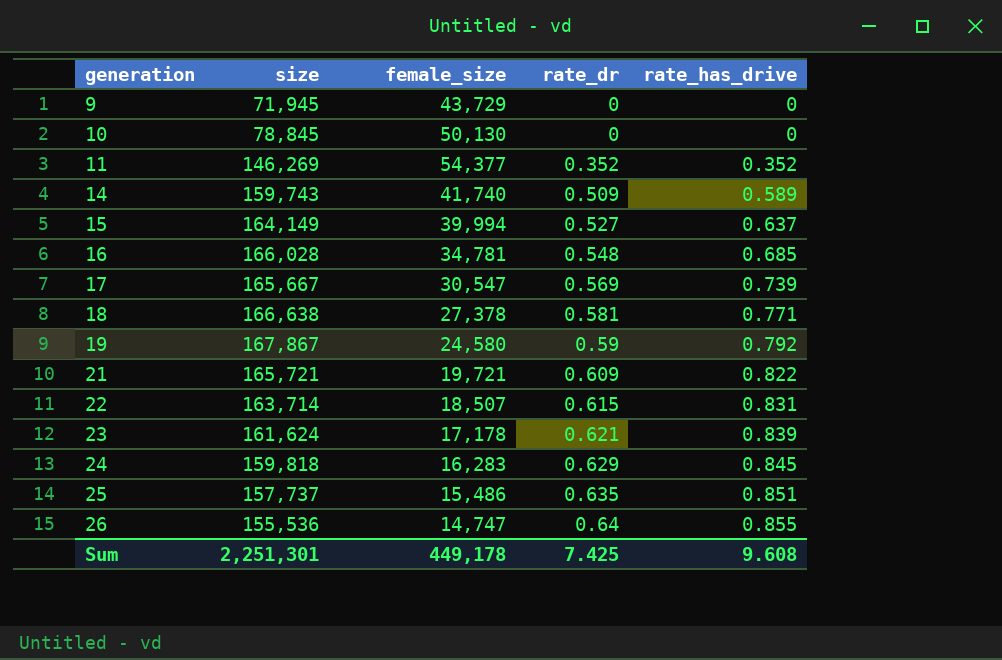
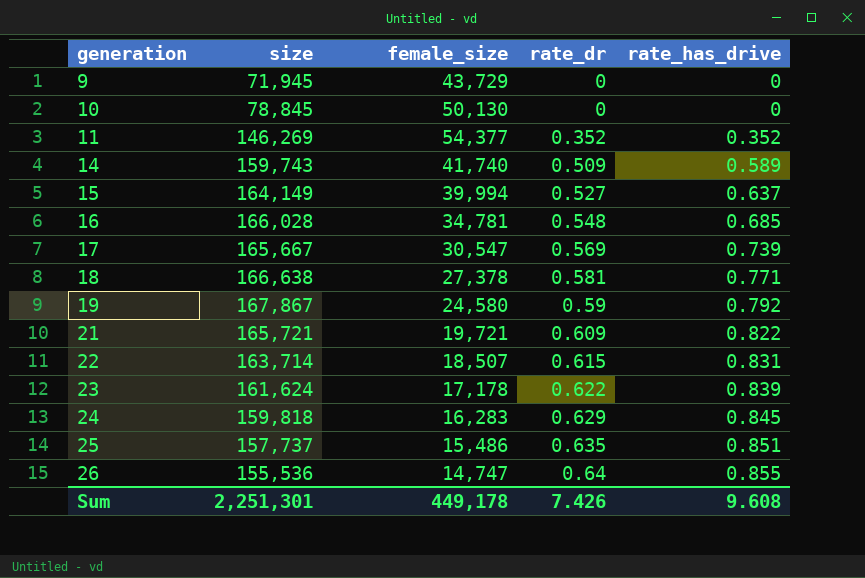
23 | rate_dr: 0.621 -> 0.622
Sum | rate_dr: 7.425 -> 7.426

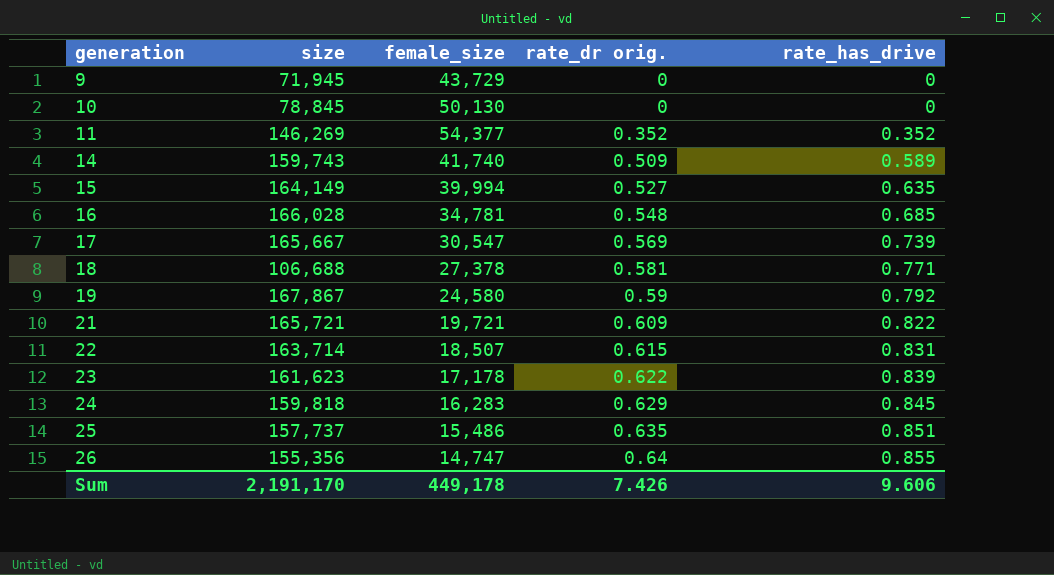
column name: rate_dr -> rate_dr orig.
15 | rate_has_drive: 0.637 -> 0.635
18 | size: 166,638 -> 106,688
23 | size: 161,624 -> 161,623
26 | size: 155,536 -> 155,356
Sum | size: 2,251,301 -> 2,191,170
Sum | rate_has_drive: 9.608 -> 9.606

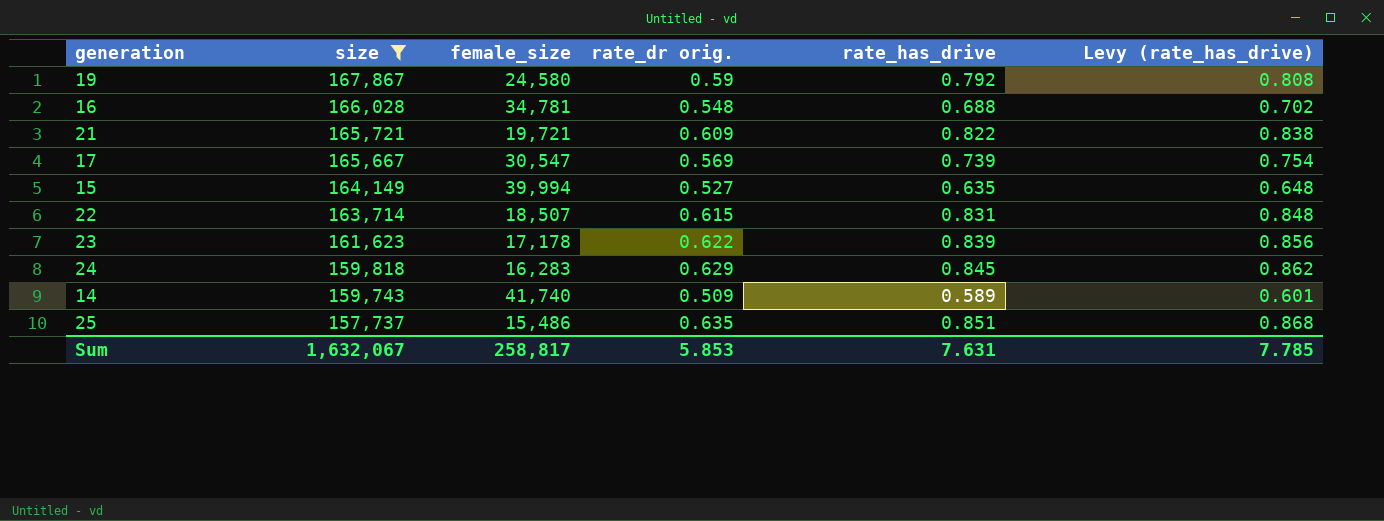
filter: none -> size >= 157,737
row order: generation ascending -> size descending
column Levy (rate_has_drive) | formula: none -> [rate_has_drive] * 1.02
16 | rate_has_drive: 0.685 -> 0.688
Sum | size: 2,191,170 -> 1,632,067
Sum | female_size: 449,178 -> 258,817
Sum | rate_dr orig.: 7.426 -> 5.853
Sum | rate_has_drive: 9.606 -> 7.631

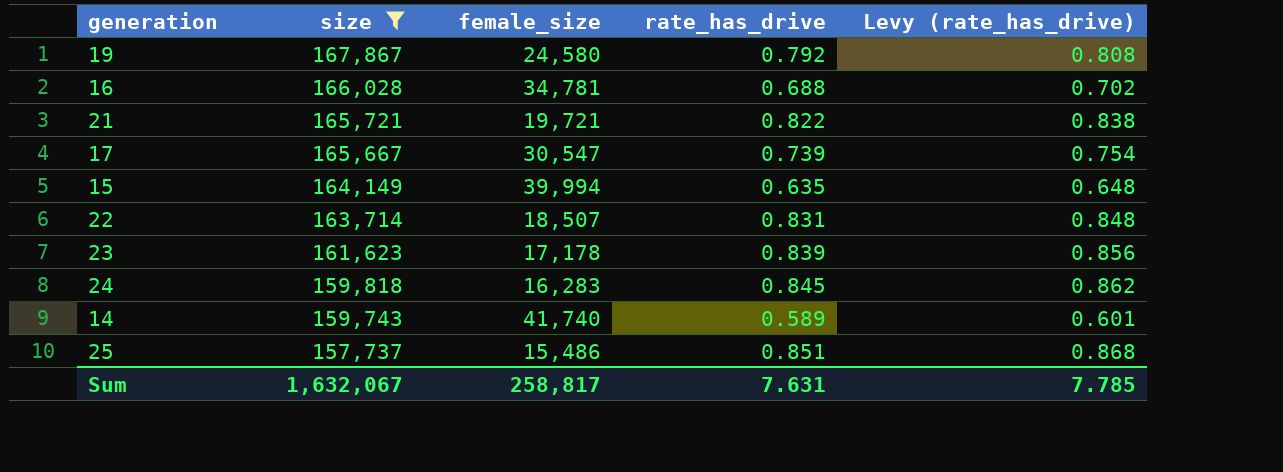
column rate_dr orig. | position: 4 -> none

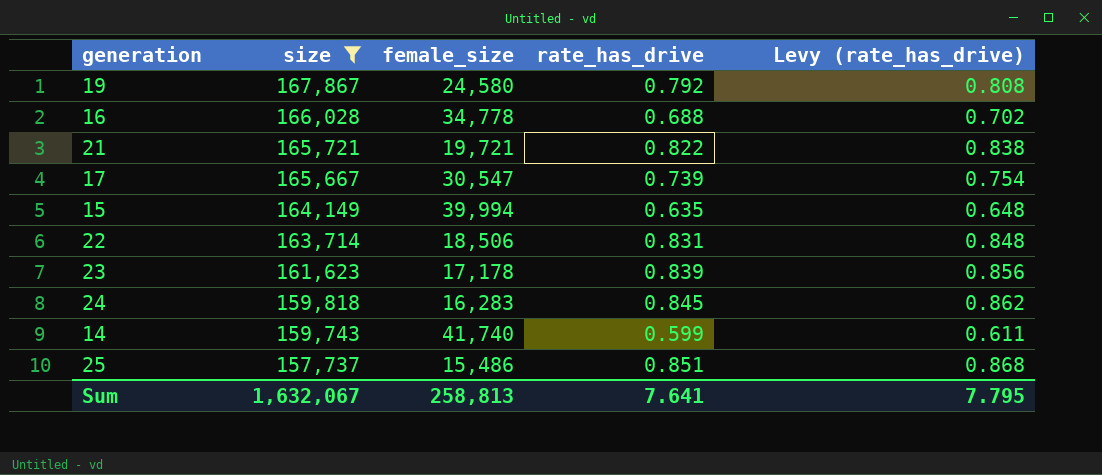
16 | female_size: 34,781 -> 34,778
22 | female_size: 18,507 -> 18,506
14 | rate_has_drive: 0.589 -> 0.599
14 | Levy (rate_has_drive): 0.601 -> 0.611
Sum | female_size: 258,817 -> 258,813
Sum | rate_has_drive: 7.631 -> 7.641
Sum | Levy (rate_has_drive): 7.785 -> 7.795

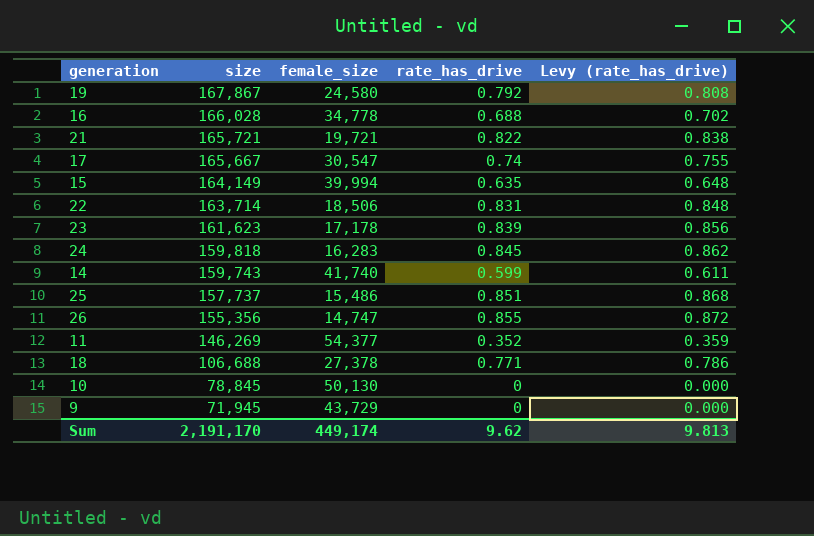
filter: size >= 157,737 -> none
17 | rate_has_drive: 0.739 -> 0.74
17 | Levy (rate_has_drive): 0.754 -> 0.755
Sum | size: 1,632,067 -> 2,191,170
Sum | female_size: 258,813 -> 449,174
Sum | rate_has_drive: 7.641 -> 9.62
Sum | Levy (rate_has_drive): 7.795 -> 9.813

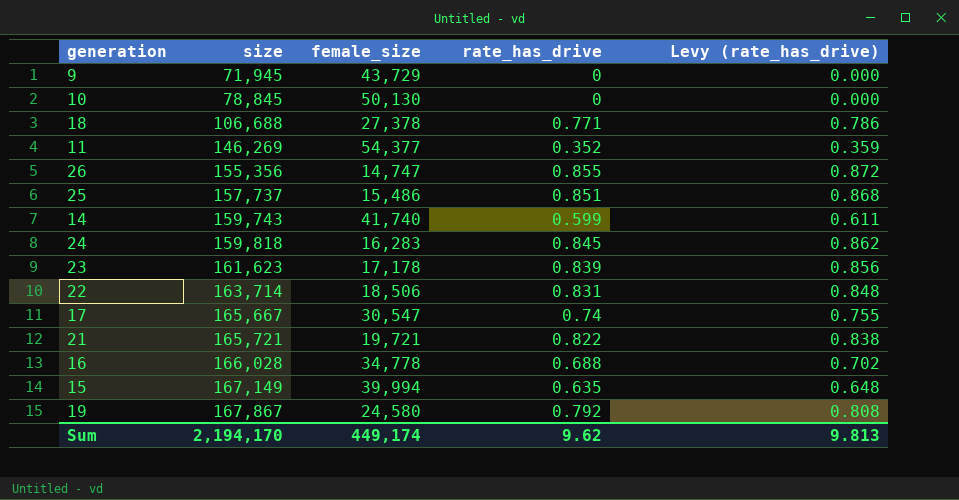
row order: size descending -> size ascending
15 | size: 164,149 -> 167,149
Sum | size: 2,191,170 -> 2,194,170

